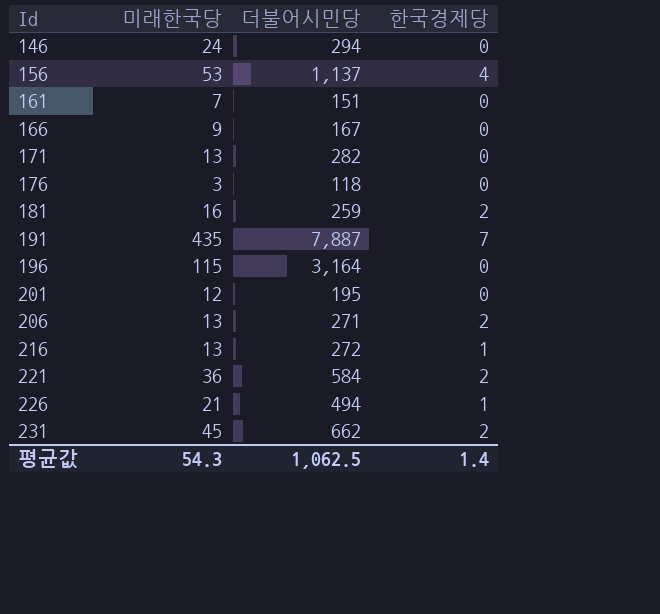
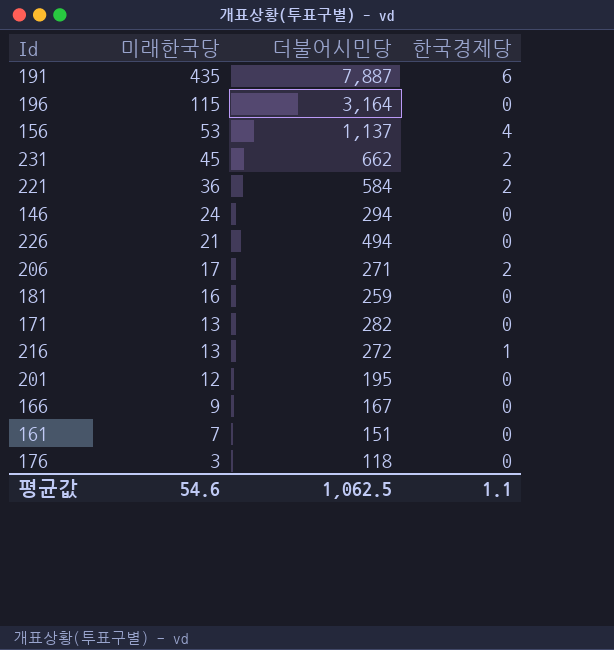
row order: Id ascending -> 미래한국당 descending
191 | 한국경제당: 7 -> 6
226 | 한국경제당: 1 -> 0
206 | 미래한국당: 13 -> 17
181 | 한국경제당: 2 -> 0
평균값 | 미래한국당: 54.3 -> 54.6
평균값 | 한국경제당: 1.4 -> 1.1

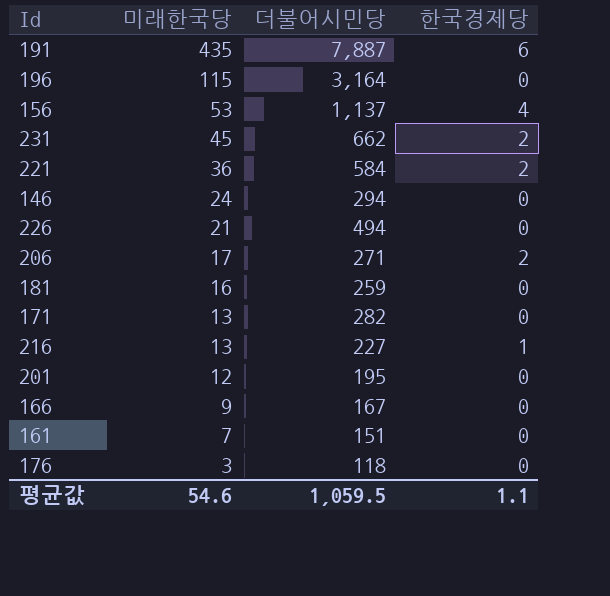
216 | 더불어시민당: 272 -> 227
평균값 | 더불어시민당: 1,062.5 -> 1,059.5

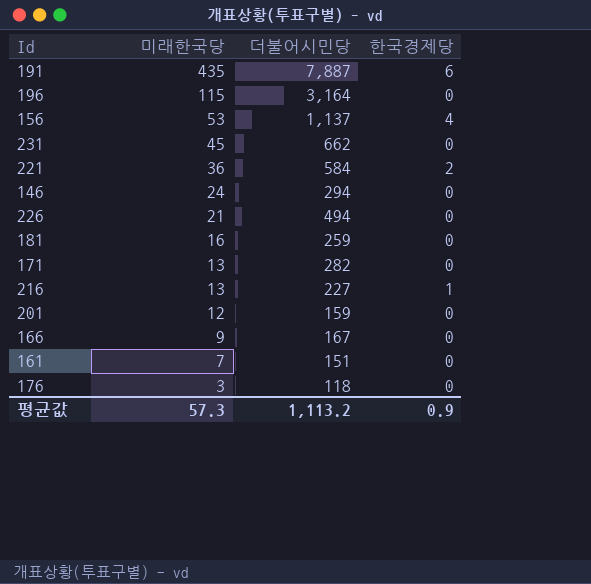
row 206: 17 | 271 | 2 -> none
231 | 한국경제당: 2 -> 0
201 | 더불어시민당: 195 -> 159
평균값 | 미래한국당: 54.6 -> 57.3
평균값 | 더불어시민당: 1,059.5 -> 1,113.2
평균값 | 한국경제당: 1.1 -> 0.9

